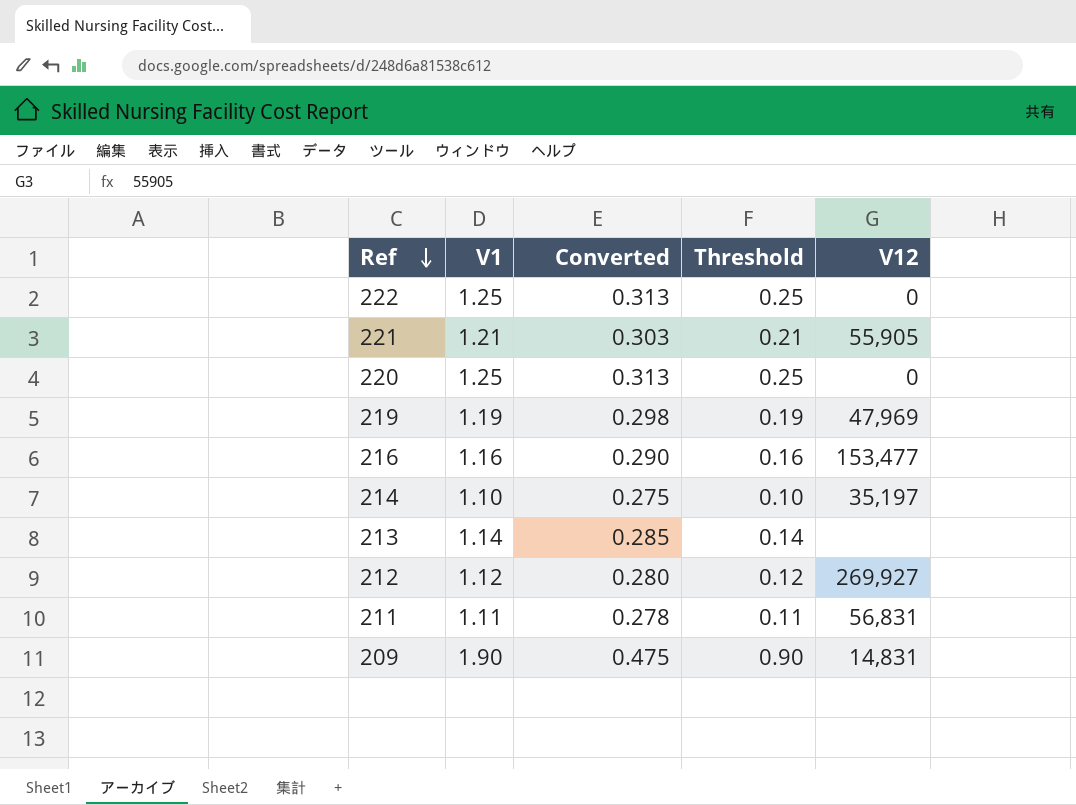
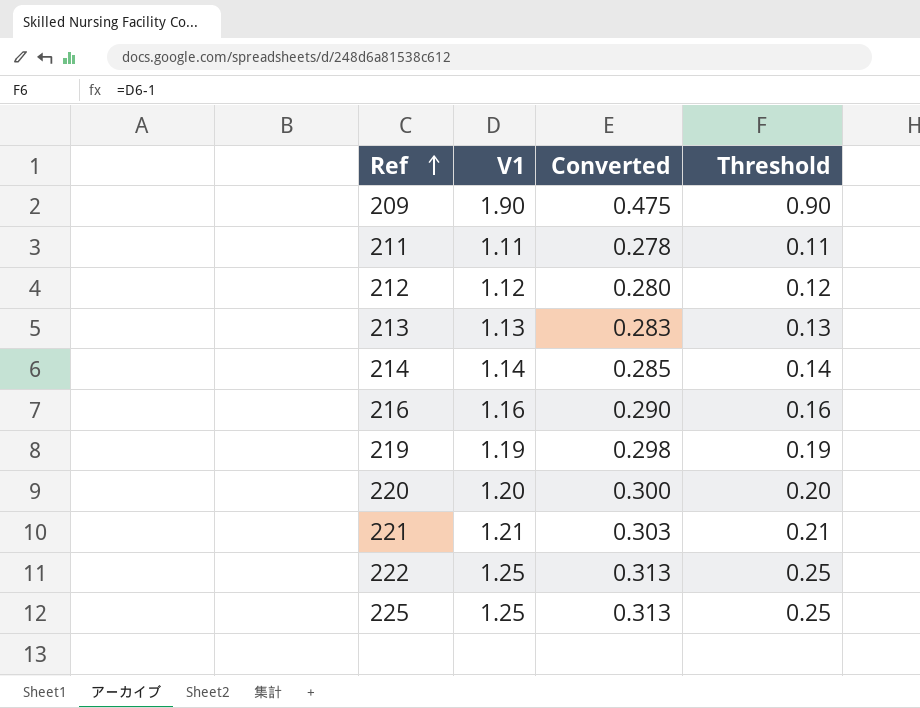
row order: Ref descending -> Ref ascending
column V12 | position: 5 -> none
213 | V1: 1.14 -> 1.13
213 | Converted: 0.285 -> 0.283
213 | Threshold: 0.14 -> 0.13
214 | V1: 1.10 -> 1.14
214 | Converted: 0.275 -> 0.285
214 | Threshold: 0.10 -> 0.14
220 | V1: 1.25 -> 1.20
220 | Converted: 0.313 -> 0.300
220 | Threshold: 0.25 -> 0.20
row 225: none -> 1.25 | 0.313 | 0.25

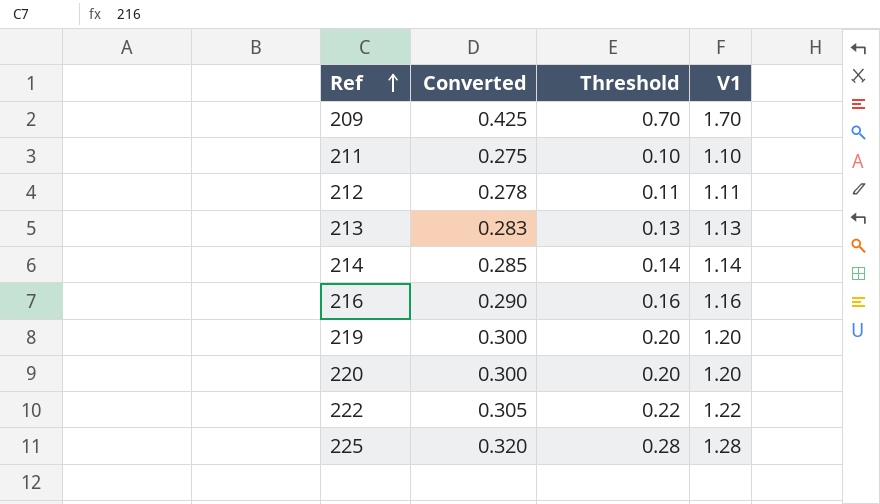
column V1 | position: 2 -> 4
row 221: 1.21 | 0.303 | 0.21 -> none
209 | Converted: 0.475 -> 0.425
209 | Threshold: 0.90 -> 0.70
209 | V1: 1.90 -> 1.70
211 | Converted: 0.278 -> 0.275
211 | Threshold: 0.11 -> 0.10
211 | V1: 1.11 -> 1.10
212 | Converted: 0.280 -> 0.278
212 | Threshold: 0.12 -> 0.11
212 | V1: 1.12 -> 1.11
219 | Converted: 0.298 -> 0.300
219 | Threshold: 0.19 -> 0.20
219 | V1: 1.19 -> 1.20
222 | Converted: 0.313 -> 0.305
222 | Threshold: 0.25 -> 0.22
222 | V1: 1.25 -> 1.22
225 | Converted: 0.313 -> 0.320
225 | Threshold: 0.25 -> 0.28
225 | V1: 1.25 -> 1.28

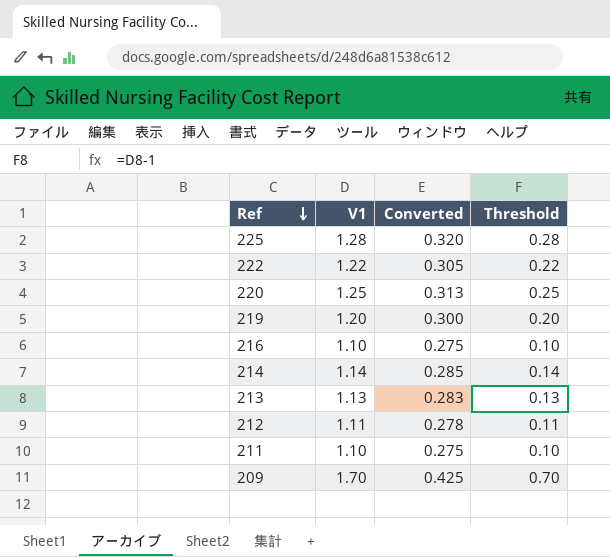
row order: Ref ascending -> Ref descending
column V1 | position: 4 -> 2
220 | V1: 1.20 -> 1.25
220 | Converted: 0.300 -> 0.313
220 | Threshold: 0.20 -> 0.25
216 | V1: 1.16 -> 1.10
216 | Converted: 0.290 -> 0.275
216 | Threshold: 0.16 -> 0.10

